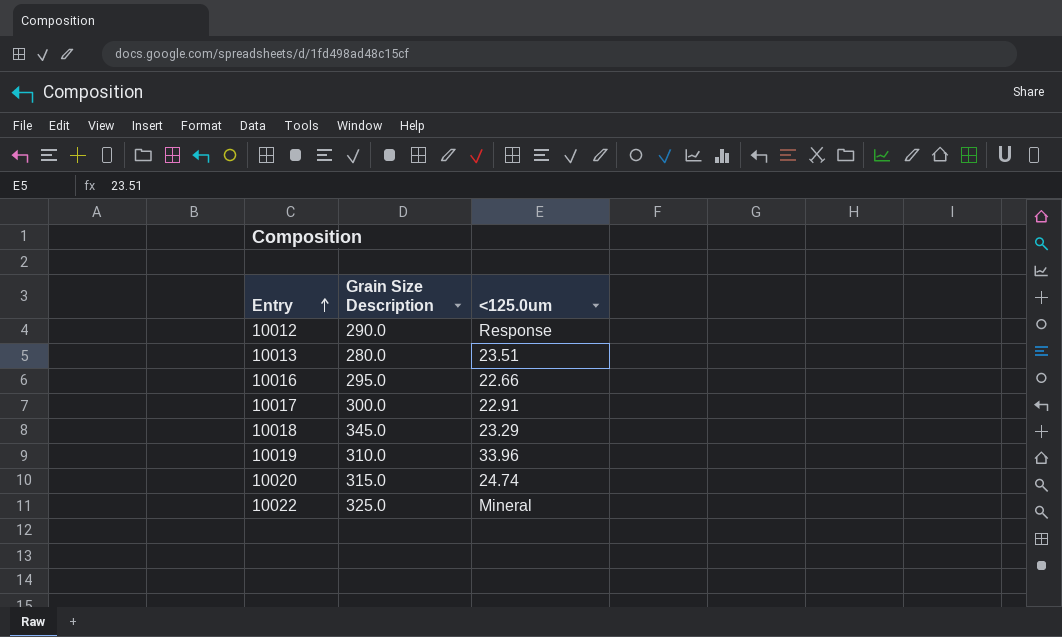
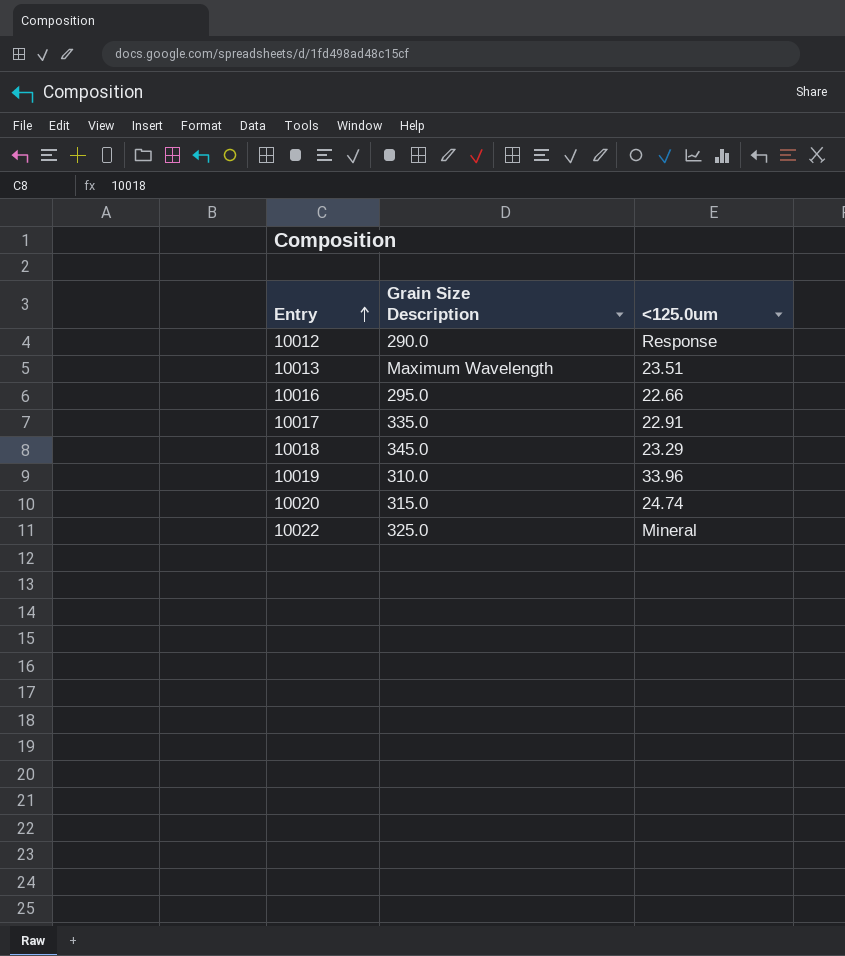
10013 | Grain Size Description: 280.0 -> Maximum Wavelength
10017 | Grain Size Description: 300.0 -> 335.0

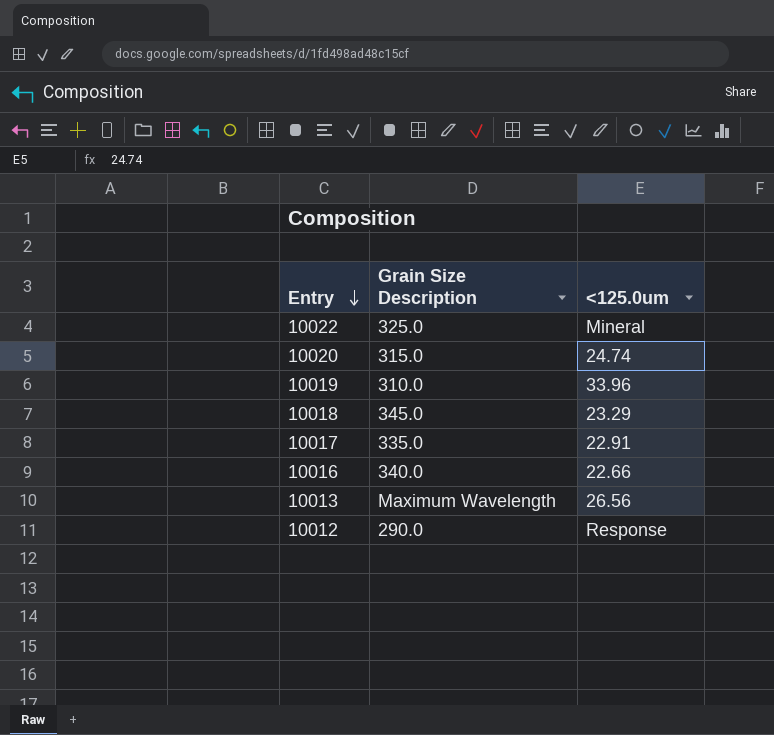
row order: Entry ascending -> Entry descending
10016 | Grain Size Description: 295.0 -> 340.0
10013 | <125.0um: 23.51 -> 26.56

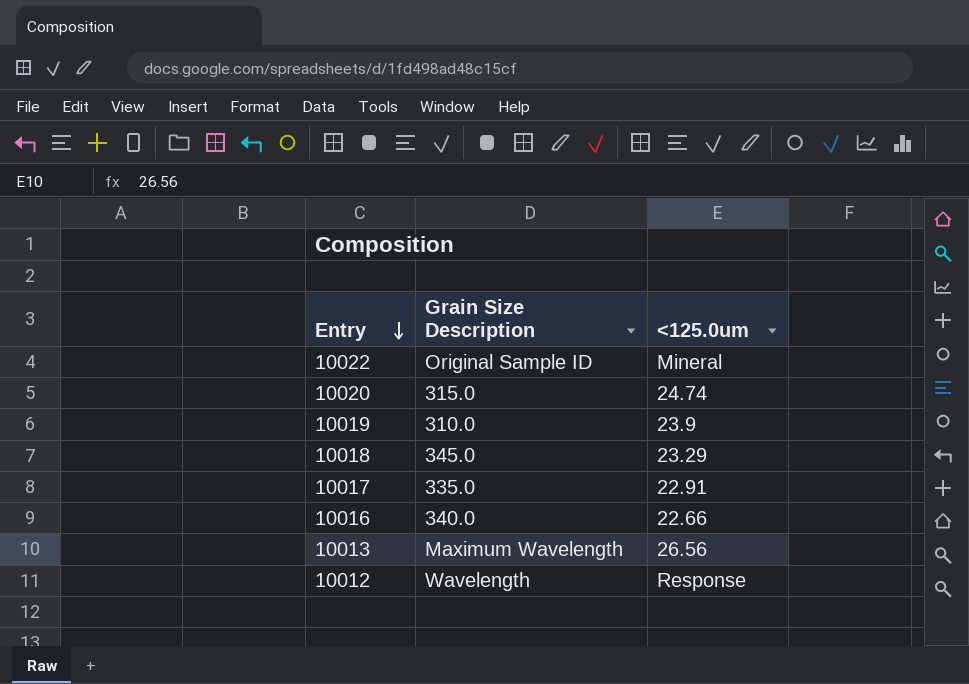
10022 | Grain Size Description: 325.0 -> Original Sample ID
10019 | <125.0um: 33.96 -> 23.9
10012 | Grain Size Description: 290.0 -> Wavelength

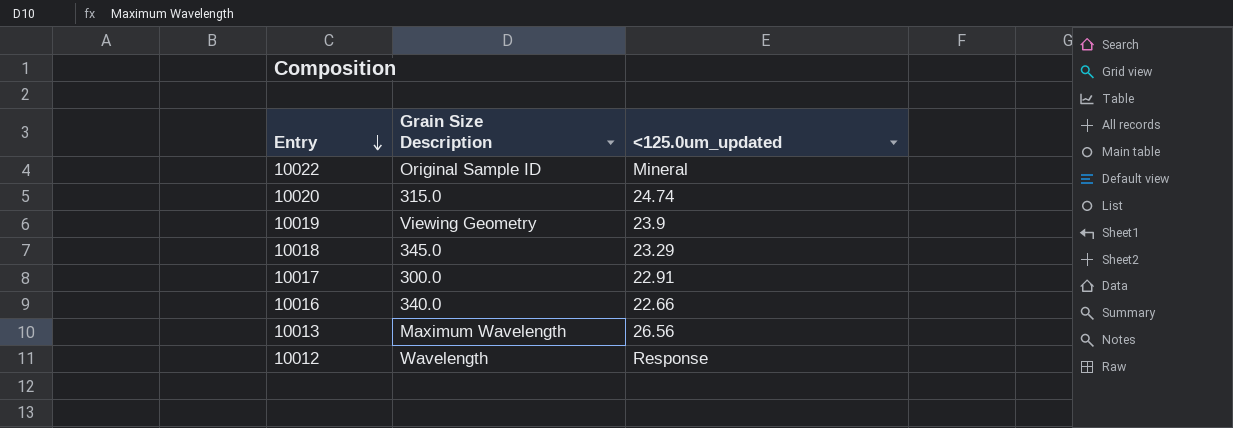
column name: <125.0um -> <125.0um_updated
10019 | Grain Size Description: 310.0 -> Viewing Geometry
10017 | Grain Size Description: 335.0 -> 300.0

